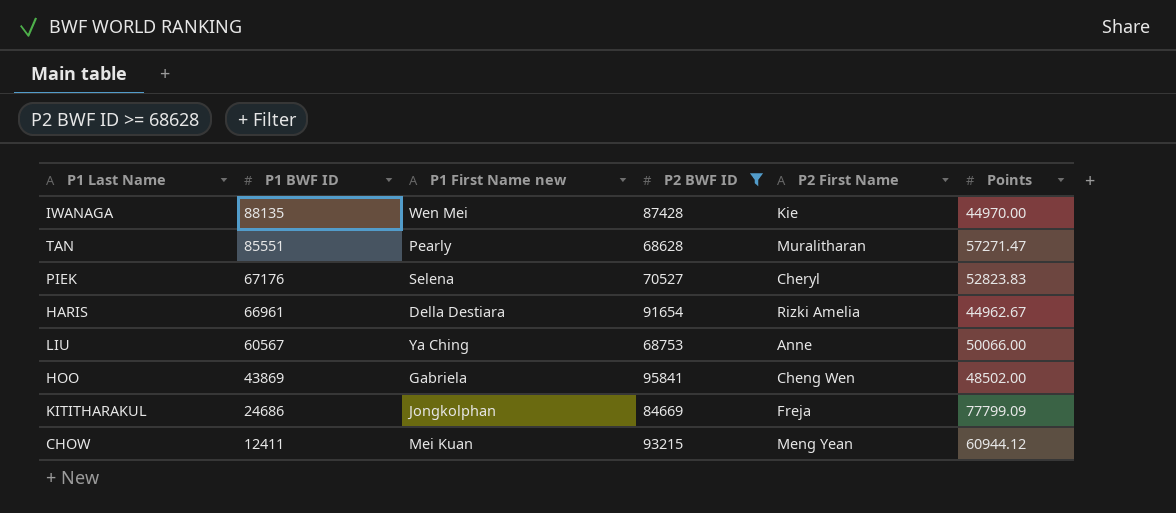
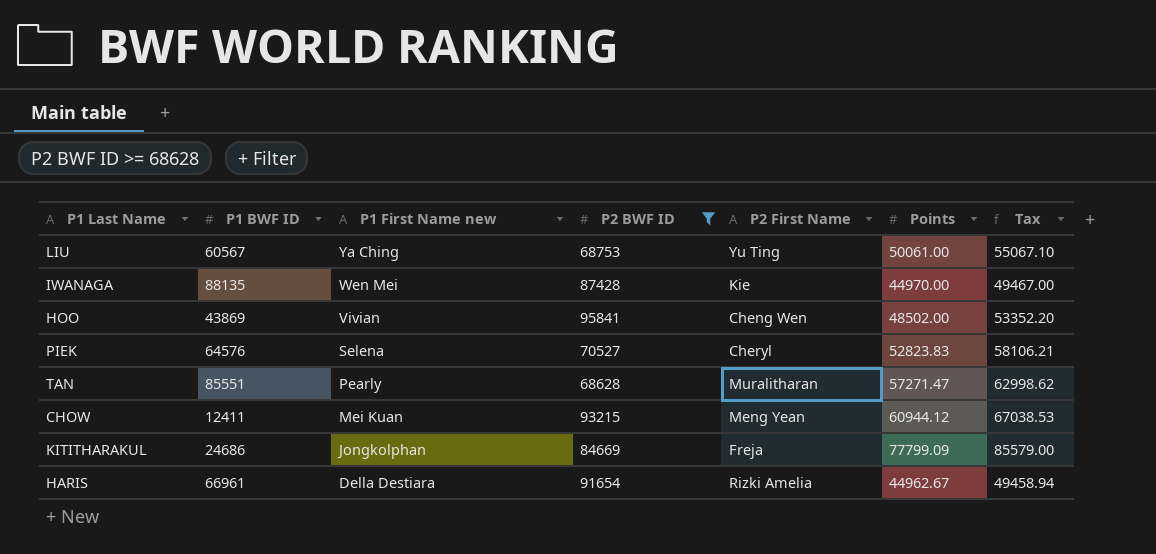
row order: P1 BWF ID descending -> P1 First Name new descending
column Tax | formula: none -> [Points] * 1.1
LIU | P2 First Name: Anne -> Yu Ting
LIU | Points: 50066.00 -> 50061.00
HOO | P1 First Name new: Gabriela -> Vivian
PIEK | P1 BWF ID: 67176 -> 64576

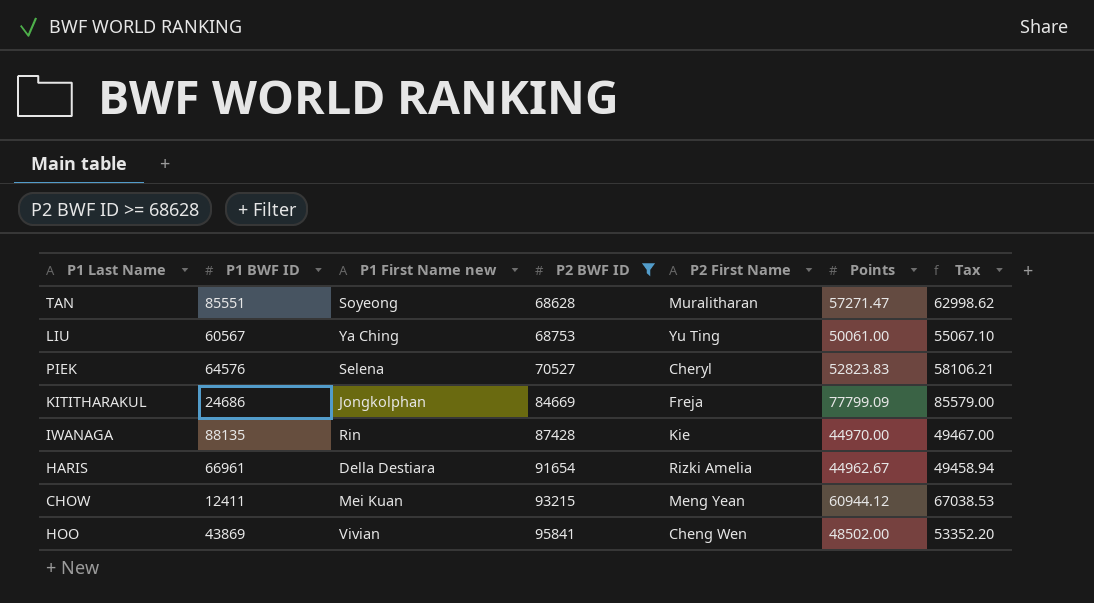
row order: P1 First Name new descending -> P2 BWF ID ascending
TAN | P1 First Name new: Pearly -> Soyeong
IWANAGA | P1 First Name new: Wen Mei -> Rin

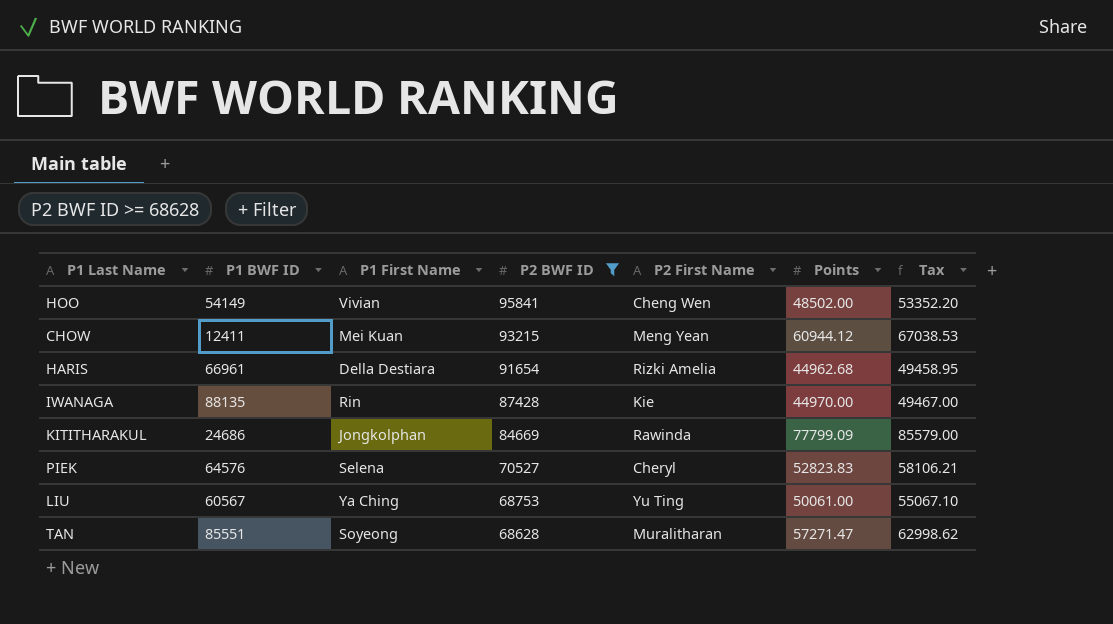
row order: P2 BWF ID ascending -> P2 BWF ID descending
column name: P1 First Name new -> P1 First Name
HOO | P1 BWF ID: 43869 -> 54149
HARIS | Points: 44962.67 -> 44962.68
HARIS | Tax: 49458.94 -> 49458.95
KITITHARAKUL | P2 First Name: Freja -> Rawinda

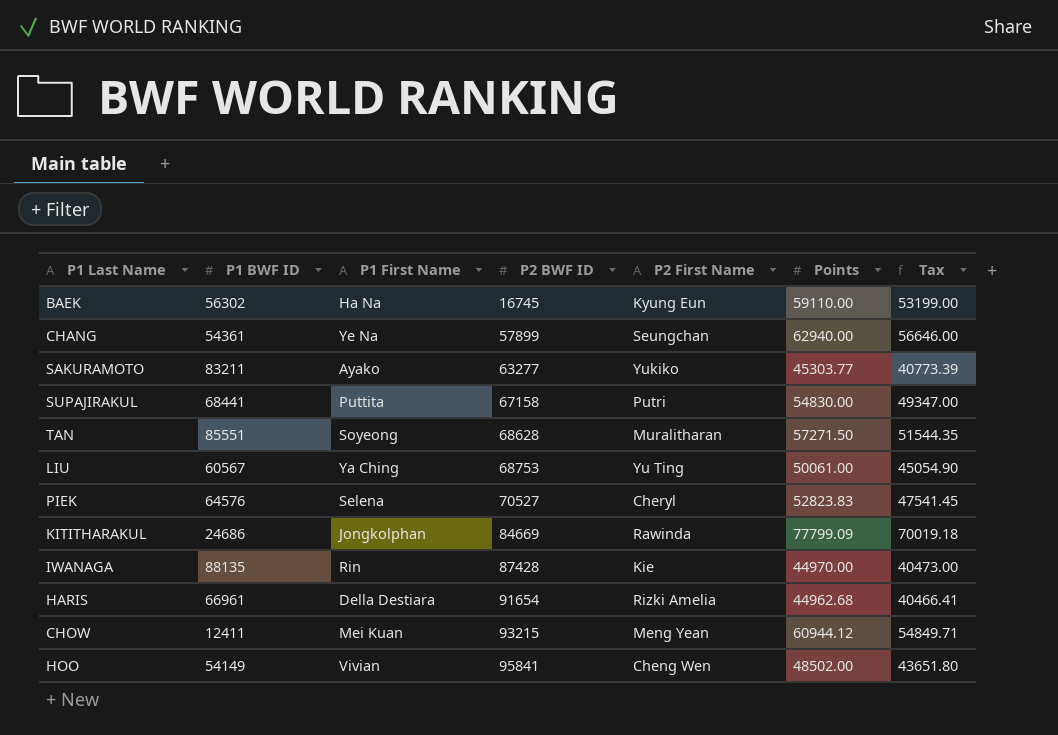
filter: P2 BWF ID >= 68628 -> none
row order: P2 BWF ID descending -> P2 BWF ID ascending
column Tax | formula: [Points] * 1.1 -> [Points] * 0.9
TAN | Points: 57271.47 -> 57271.50

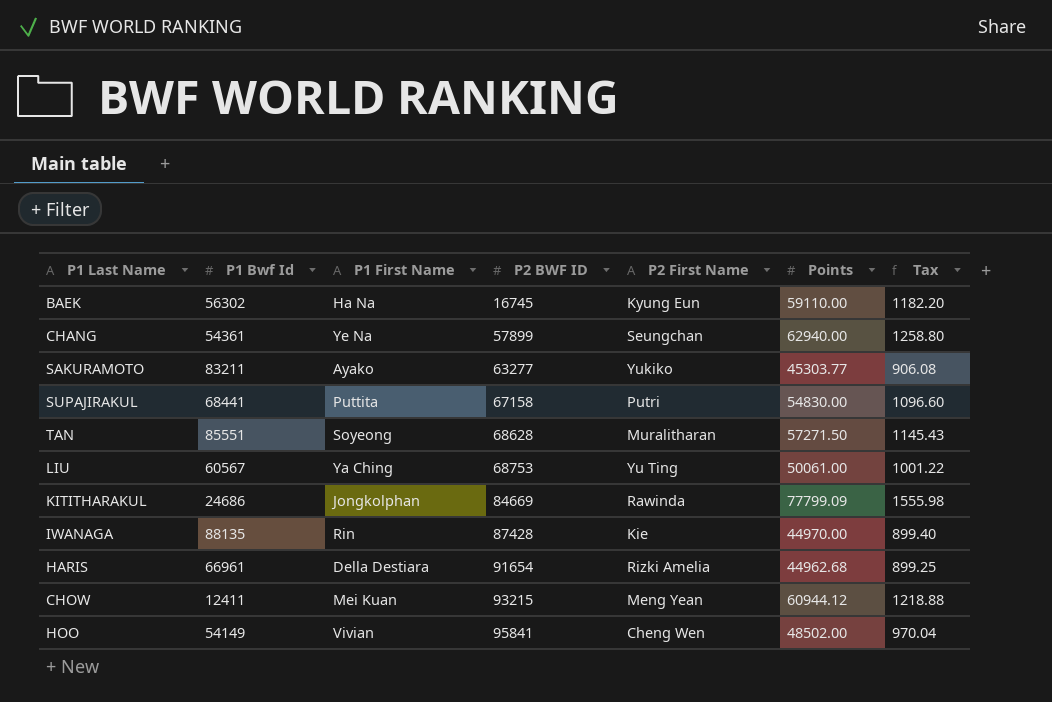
column name: P1 BWF ID -> P1 Bwf Id
column Tax | formula: [Points] * 0.9 -> [Points] * 0.02
row PIEK: 64576 | Selena | 70527 | Cheryl | 52823.83 | 47541.45 -> none

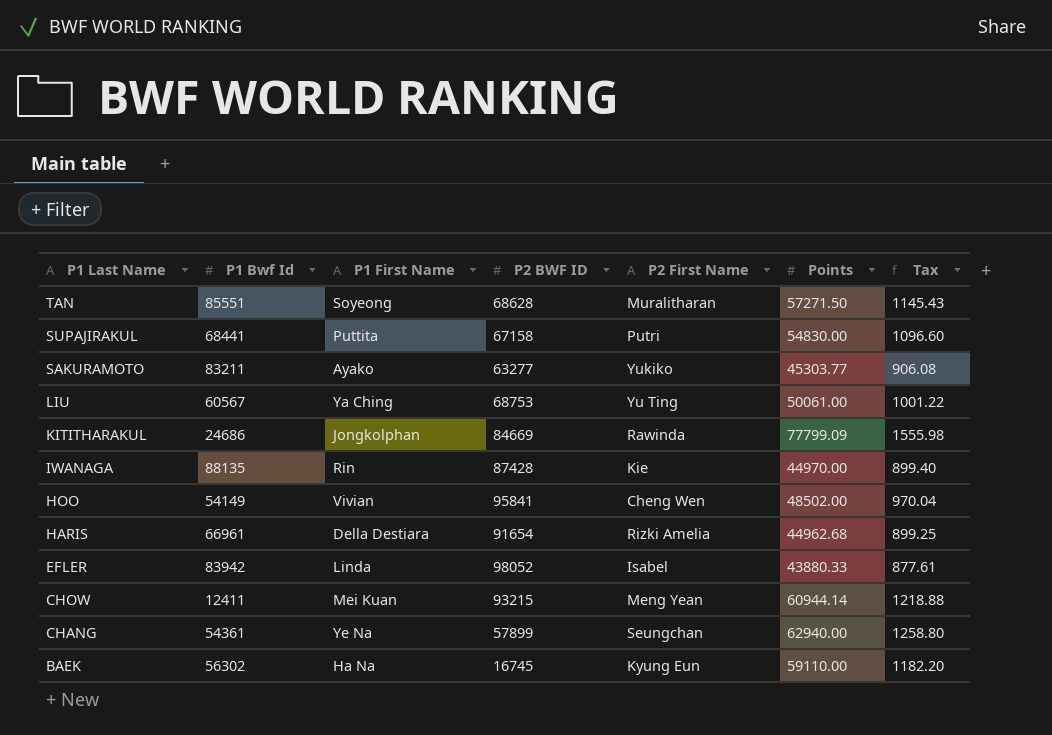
row order: P2 BWF ID ascending -> P1 Last Name descending
row EFLER: none -> 83942 | Linda | 98052 | Isabel | 43880.33 | 877.61
CHOW | Points: 60944.12 -> 60944.14

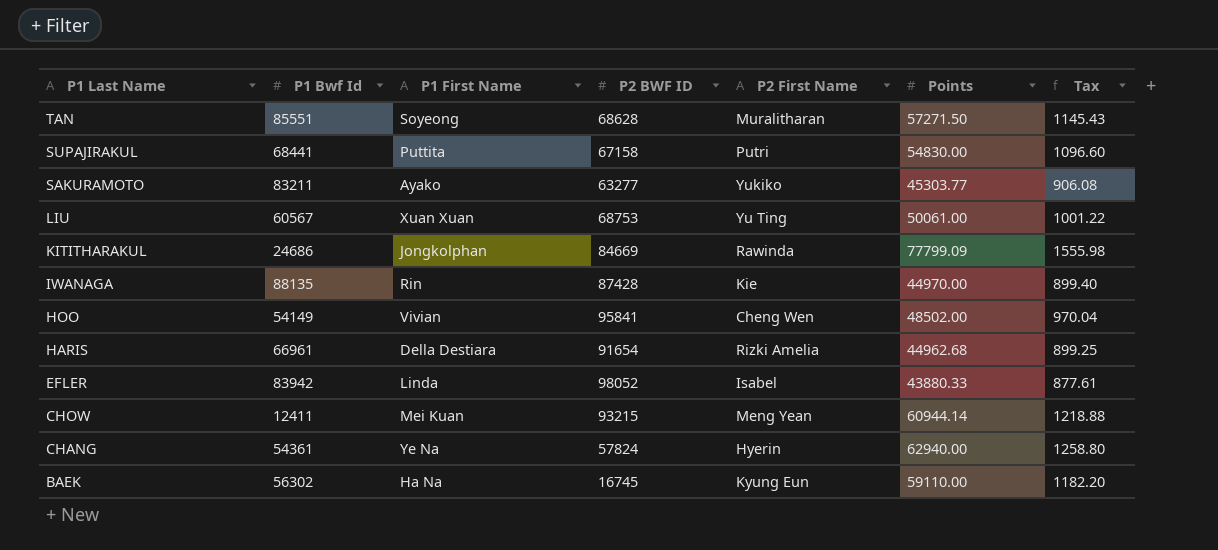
LIU | P1 First Name: Ya Ching -> Xuan Xuan
CHANG | P2 BWF ID: 57899 -> 57824
CHANG | P2 First Name: Seungchan -> Hyerin

